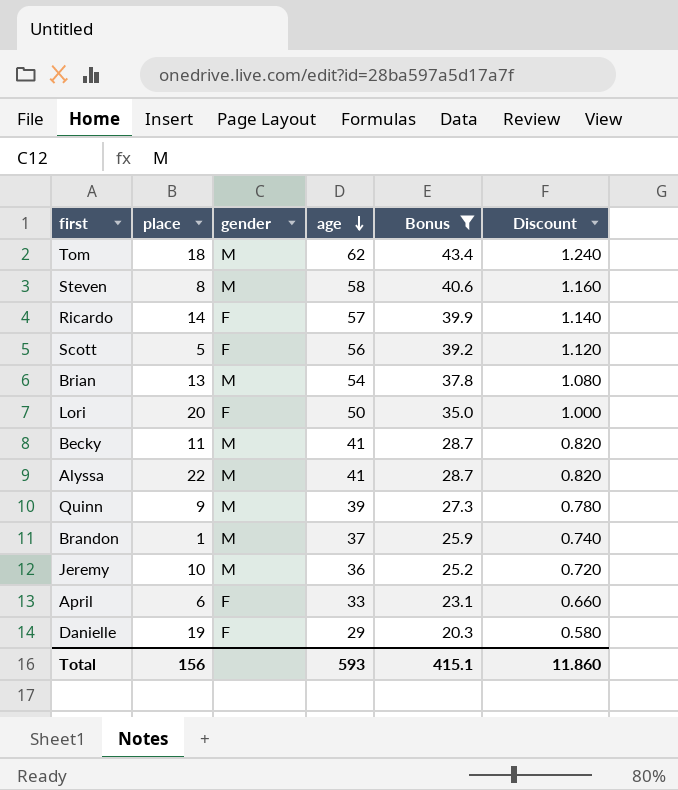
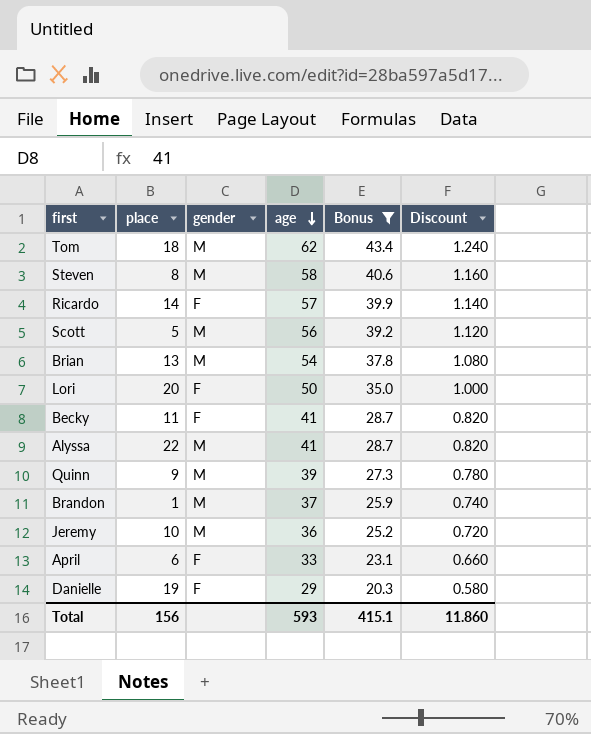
Scott | gender: F -> M
Becky | gender: M -> F

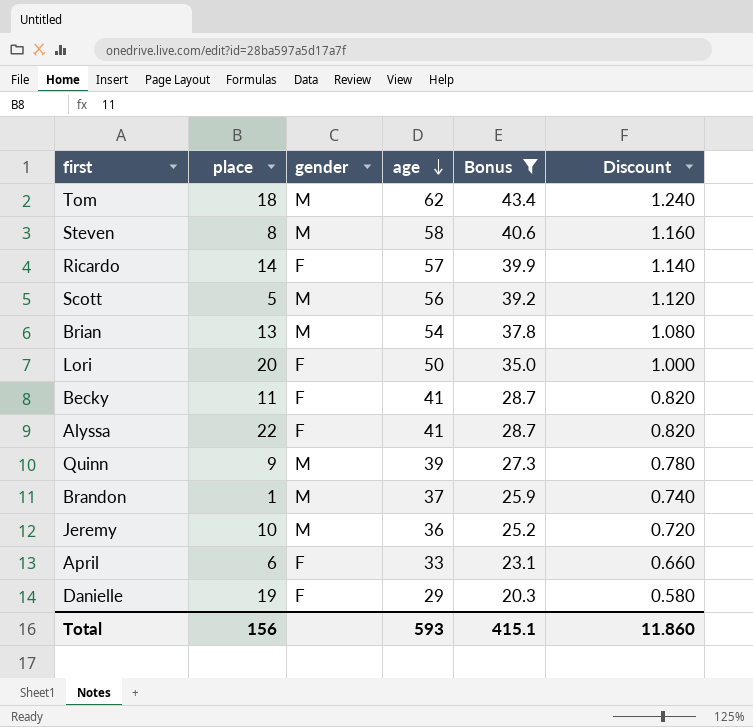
Alyssa | gender: M -> F

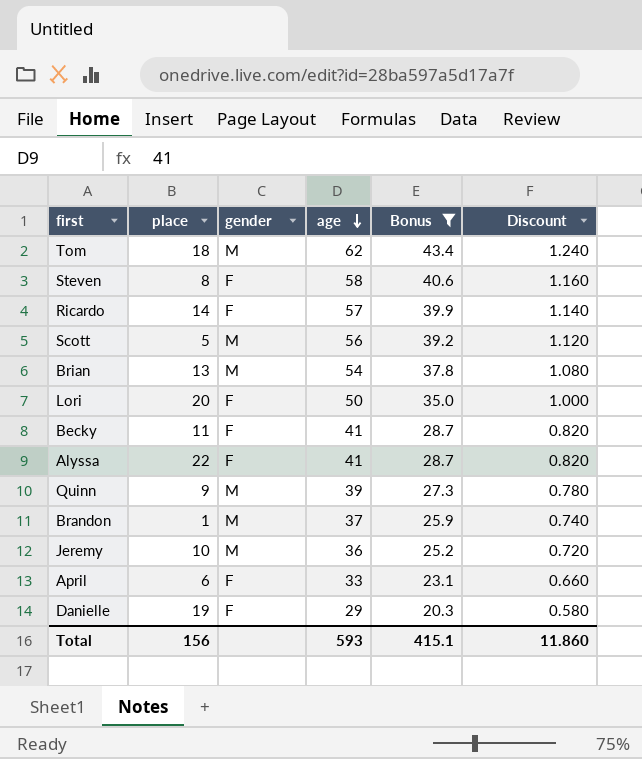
Steven | gender: M -> F

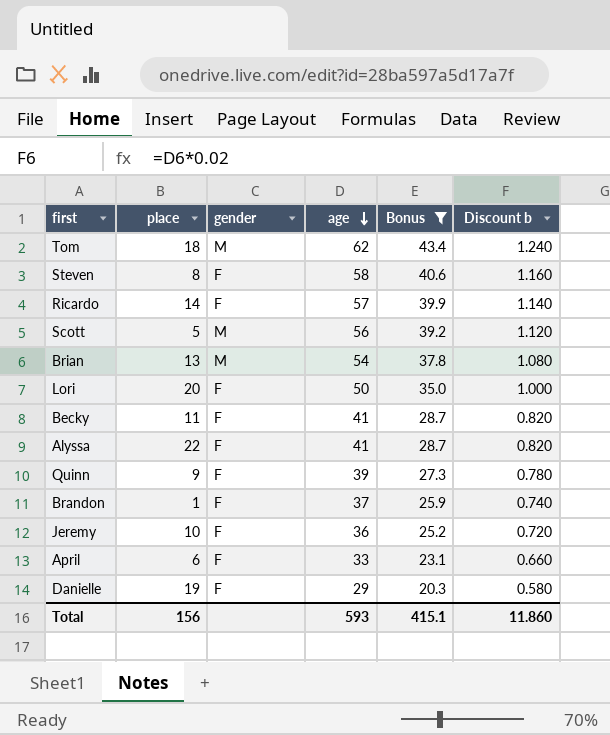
column name: Discount -> Discount b
Quinn | gender: M -> F
Brandon | gender: M -> F
Jeremy | gender: M -> F

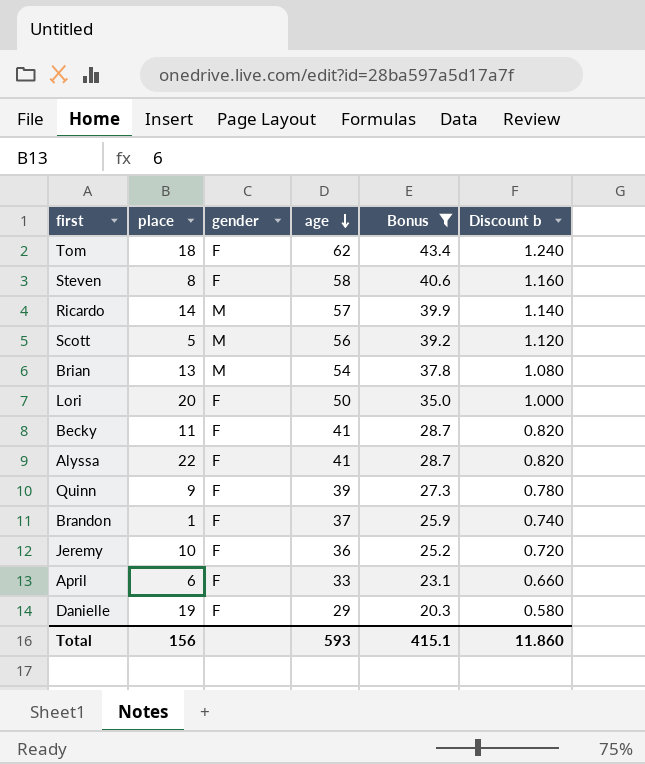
Tom | gender: M -> F
Ricardo | gender: F -> M

